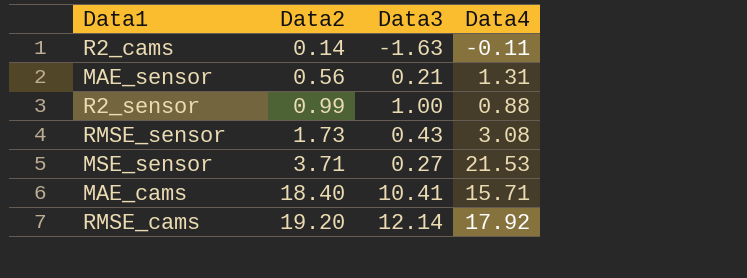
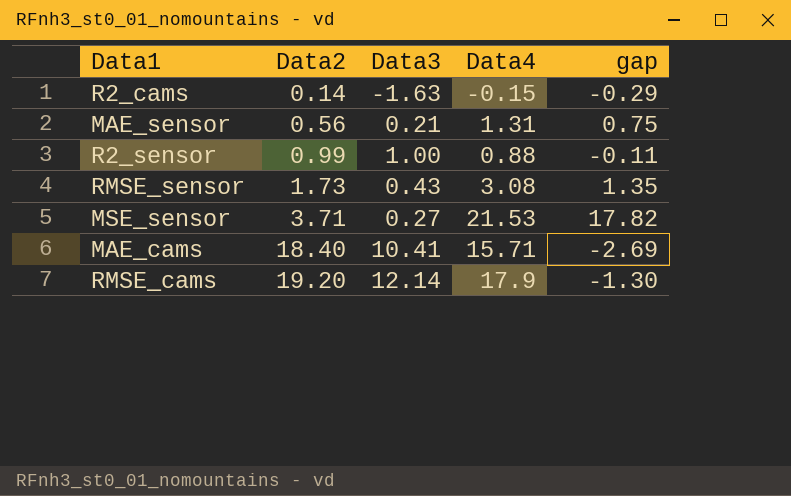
column gap | formula: none -> [Data4] - [Data2]
R2_cams | Data4: -0.11 -> -0.15
RMSE_cams | Data4: 17.92 -> 17.9

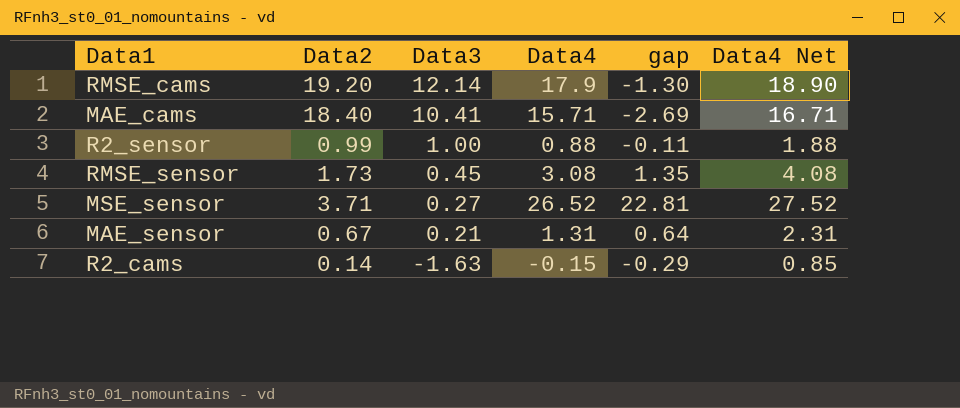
row order: Data2 ascending -> Data3 descending
column Data4 Net | formula: none -> [Data4] + 1
RMSE_sensor | Data3: 0.43 -> 0.45
MSE_sensor | Data4: 21.53 -> 26.52
MSE_sensor | gap: 17.82 -> 22.81
MAE_sensor | Data2: 0.56 -> 0.67
MAE_sensor | gap: 0.75 -> 0.64

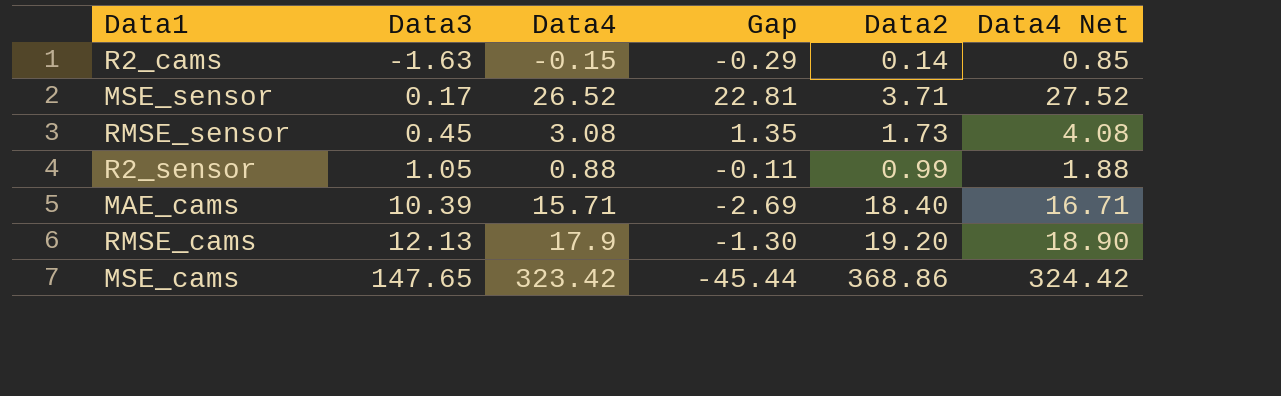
row order: Data3 descending -> Data3 ascending
column name: gap -> Gap
column Data2 | position: 2 -> 5
row MAE_sensor: 0.67 | 0.21 | 1.31 | 0.64 | 2.31 -> none
MSE_sensor | Data3: 0.27 -> 0.17
R2_sensor | Data3: 1.00 -> 1.05
MAE_cams | Data3: 10.41 -> 10.39
RMSE_cams | Data3: 12.14 -> 12.13
row MSE_cams: none -> 147.65 | 323.42 | -45.44 | 368.86 | 324.42

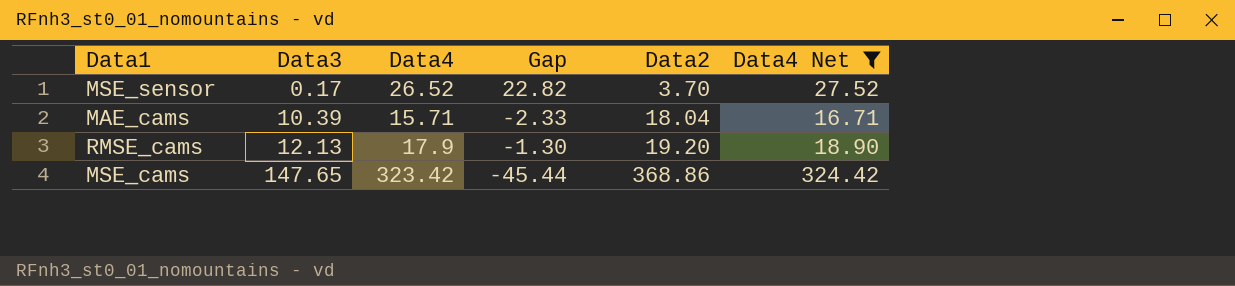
filter: none -> Data4 Net >= 16.71
MSE_sensor | Gap: 22.81 -> 22.82
MSE_sensor | Data2: 3.71 -> 3.70
MAE_cams | Gap: -2.69 -> -2.33
MAE_cams | Data2: 18.40 -> 18.04

